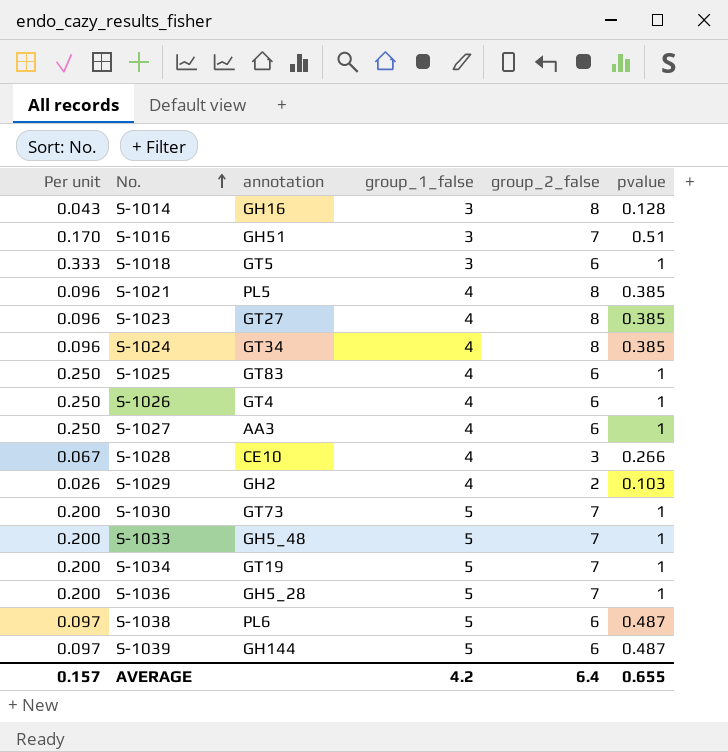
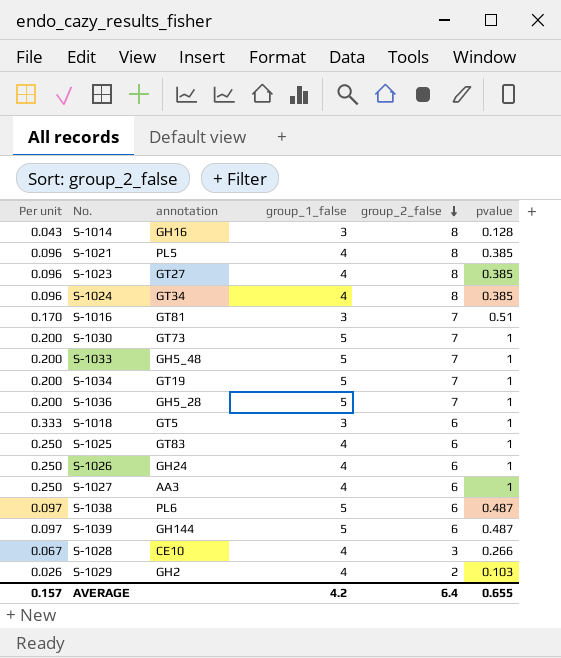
row order: No. ascending -> group_2_false descending
S-1016 | annotation: GH51 -> GT81
S-1026 | annotation: GT4 -> GH24

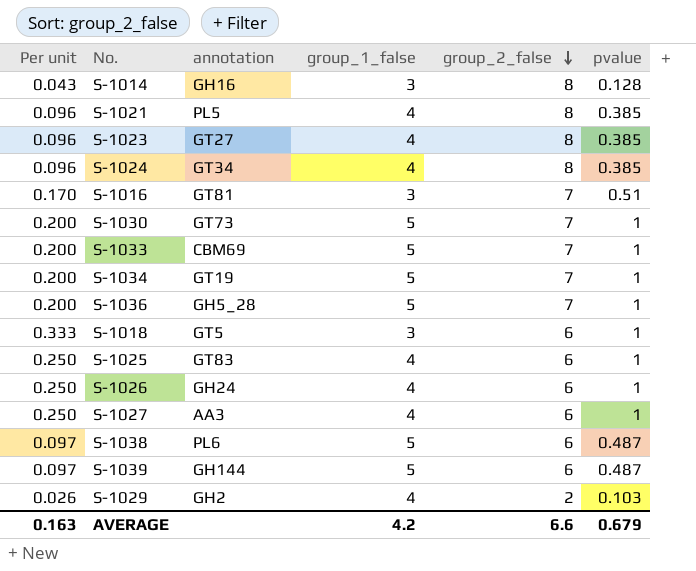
row S-1028: 0.067 | CE10 | 4 | 3 | 0.266 -> none
S-1033 | annotation: GH5_48 -> CBM69
AVERAGE | Per unit: 0.157 -> 0.163
AVERAGE | group_2_false: 6.4 -> 6.6
AVERAGE | pvalue: 0.655 -> 0.679

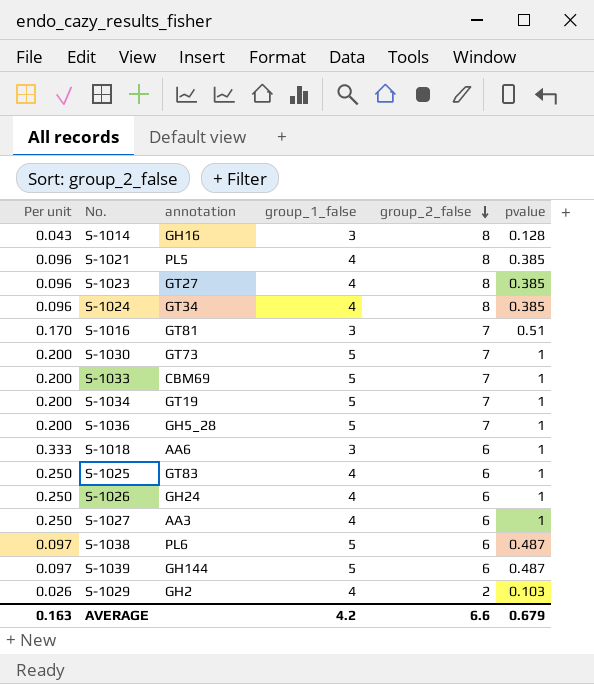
S-1018 | annotation: GT5 -> AA6

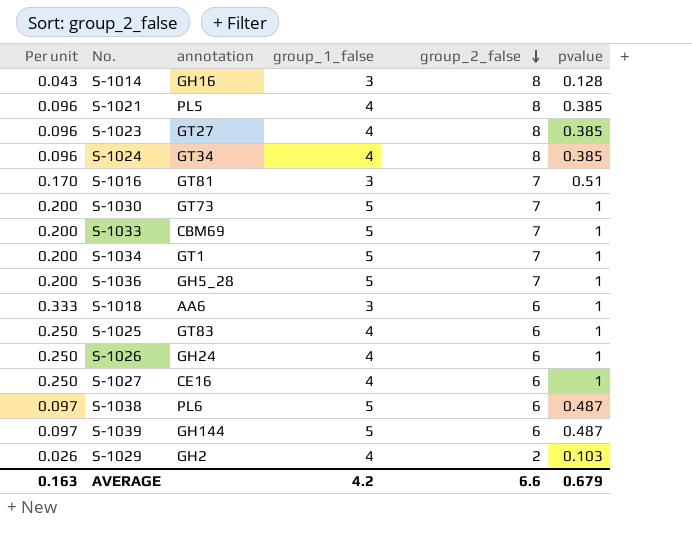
S-1034 | annotation: GT19 -> GT1
S-1027 | annotation: AA3 -> CE16

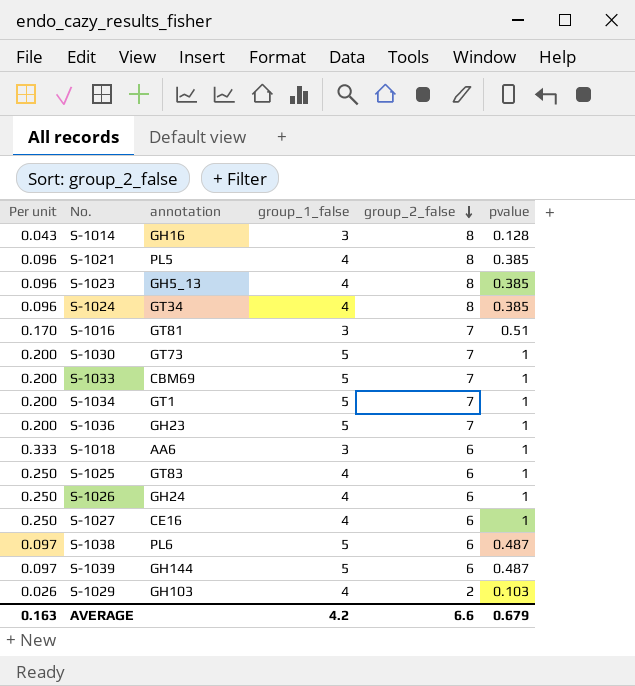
S-1023 | annotation: GT27 -> GH5_13
S-1036 | annotation: GH5_28 -> GH23
S-1029 | annotation: GH2 -> GH103

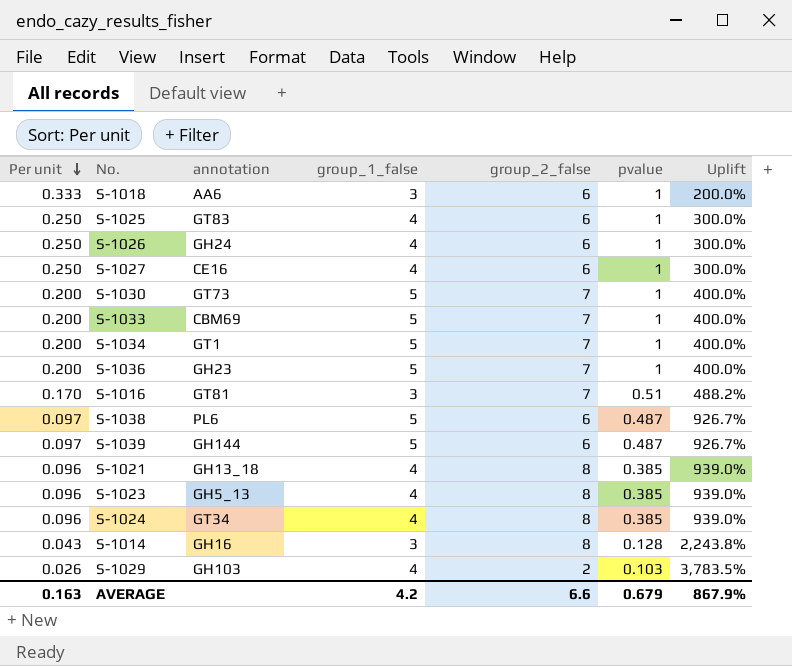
row order: group_2_false descending -> Per unit descending
column Uplift | formula: none -> ([group_1_false] - [pvalue]) / [pvalue]
S-1021 | annotation: PL5 -> GH13_18

